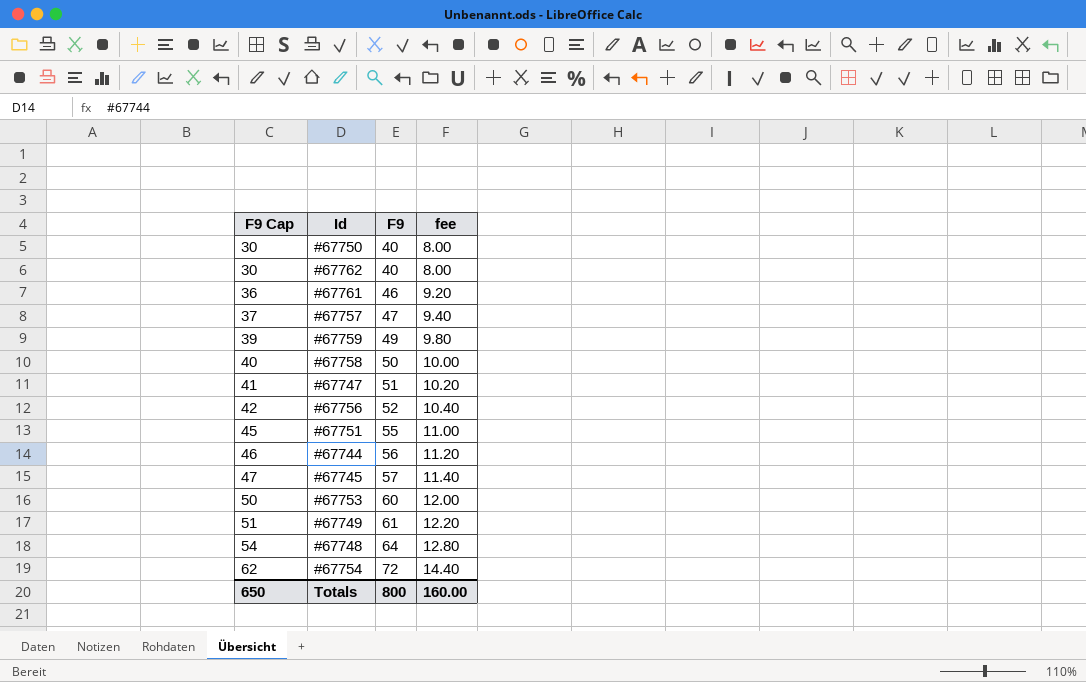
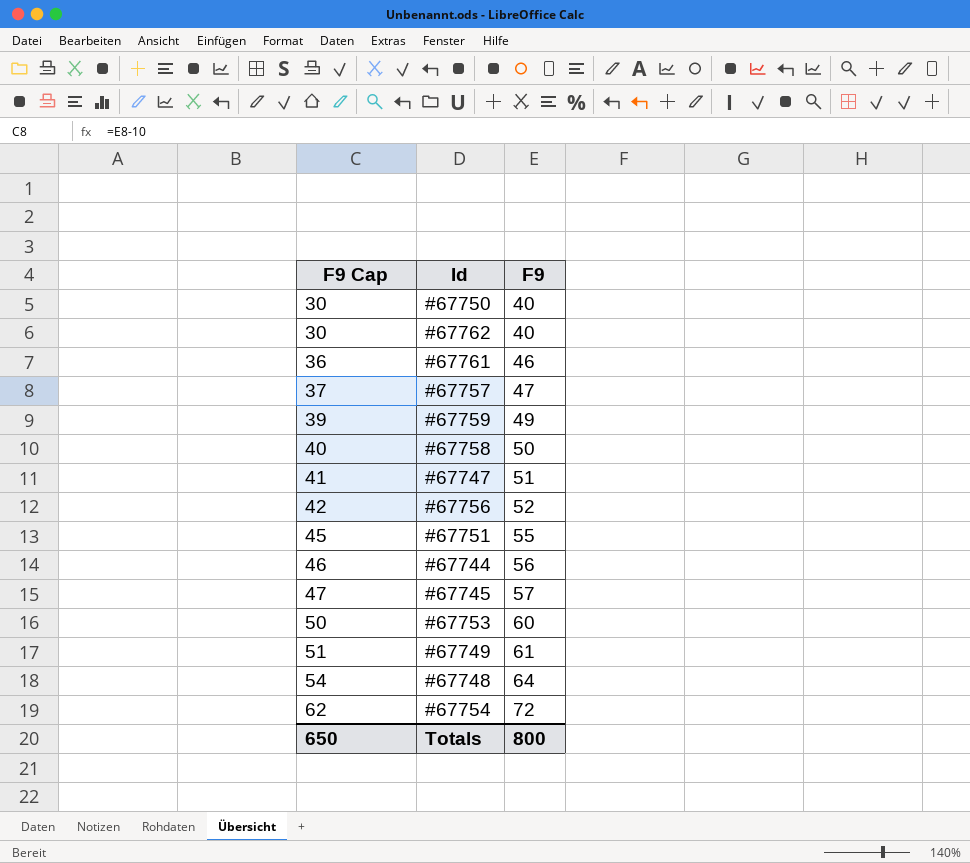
column fee | formula: [F9] * 0.2 -> none

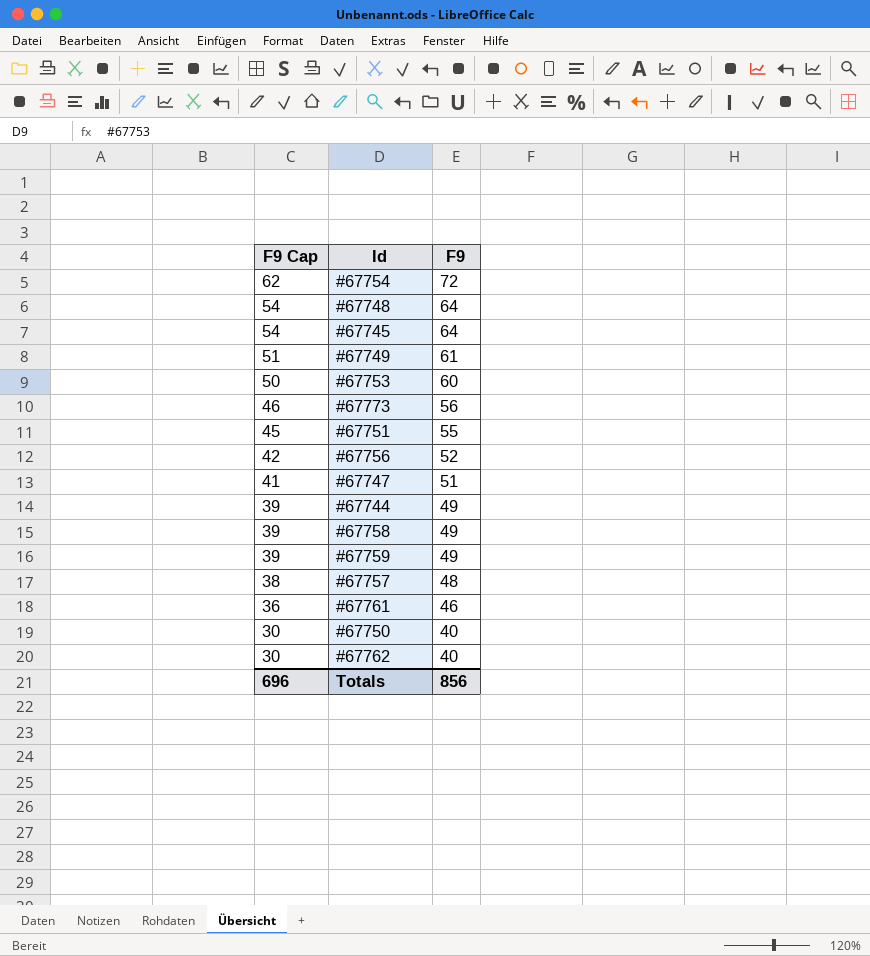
row order: F9 Cap ascending -> F9 Cap descending
#67745 | F9 Cap: 47 -> 54
#67745 | F9: 57 -> 64
row #67773: none -> 46 | 56
#67744 | F9 Cap: 46 -> 39
#67744 | F9: 56 -> 49
#67758 | F9 Cap: 40 -> 39
#67758 | F9: 50 -> 49
#67757 | F9 Cap: 37 -> 38
#67757 | F9: 47 -> 48
Totals | F9 Cap: 650 -> 696
Totals | F9: 800 -> 856

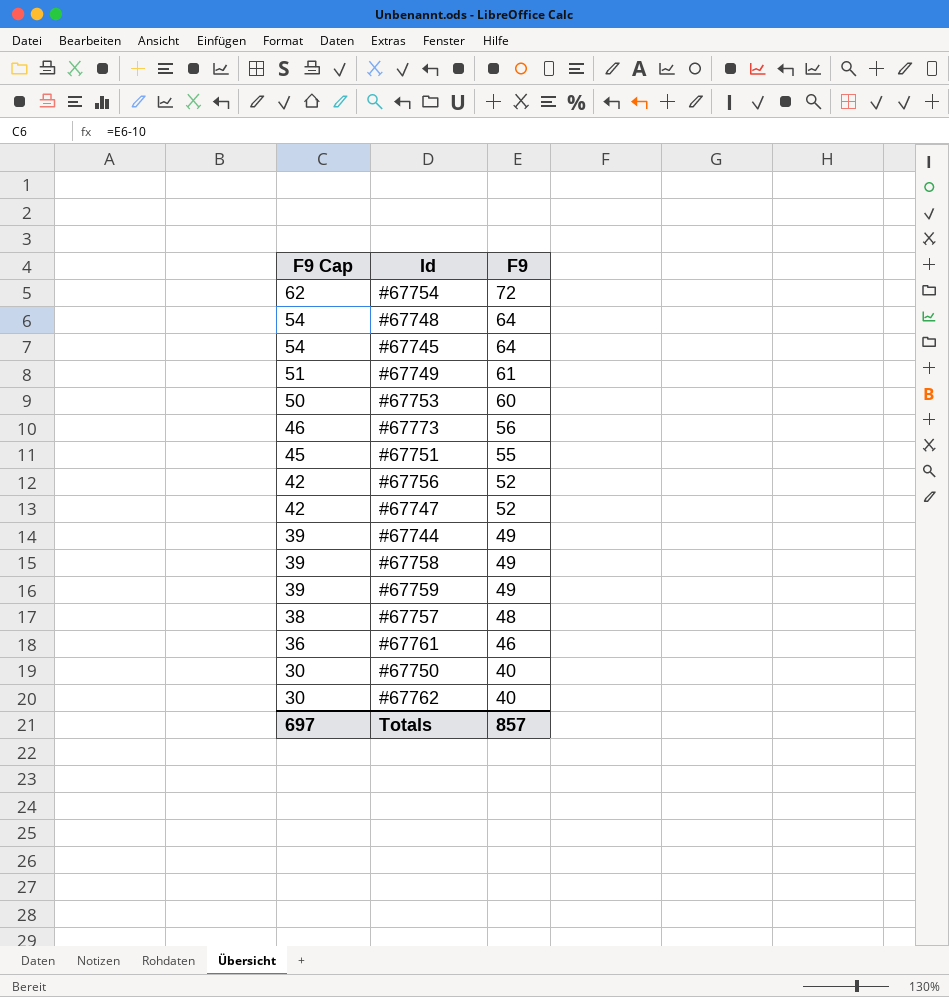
#67747 | F9 Cap: 41 -> 42
#67747 | F9: 51 -> 52
Totals | F9 Cap: 696 -> 697
Totals | F9: 856 -> 857

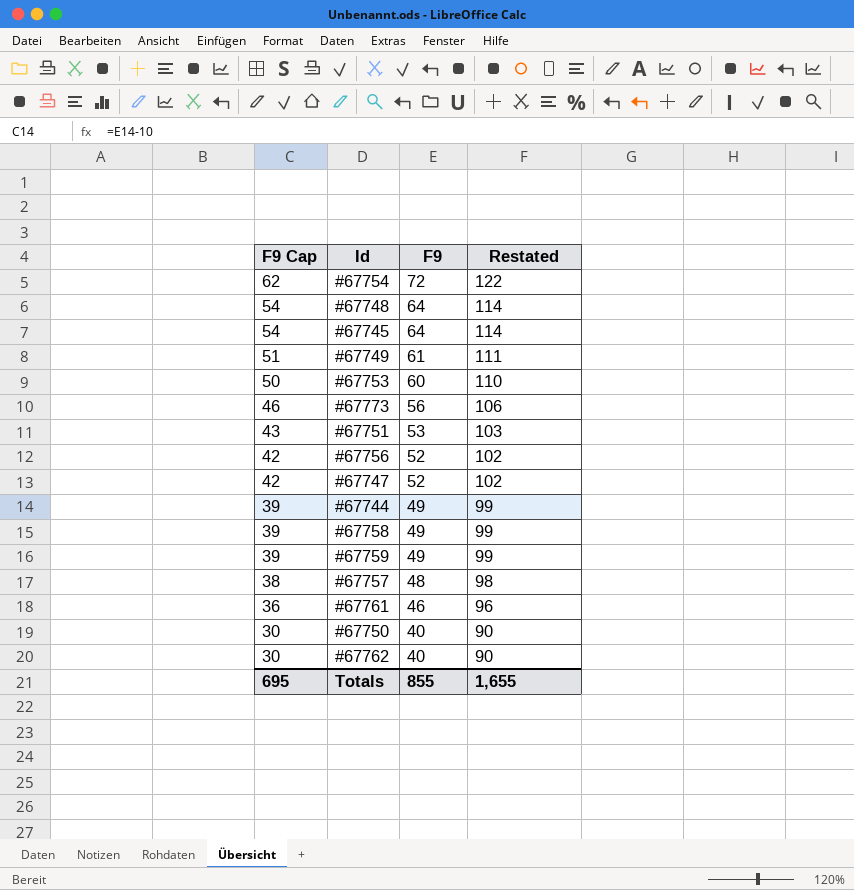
column Restated | formula: none -> [F9] + 50
#67751 | F9 Cap: 45 -> 43
#67751 | F9: 55 -> 53
Totals | F9 Cap: 697 -> 695
Totals | F9: 857 -> 855

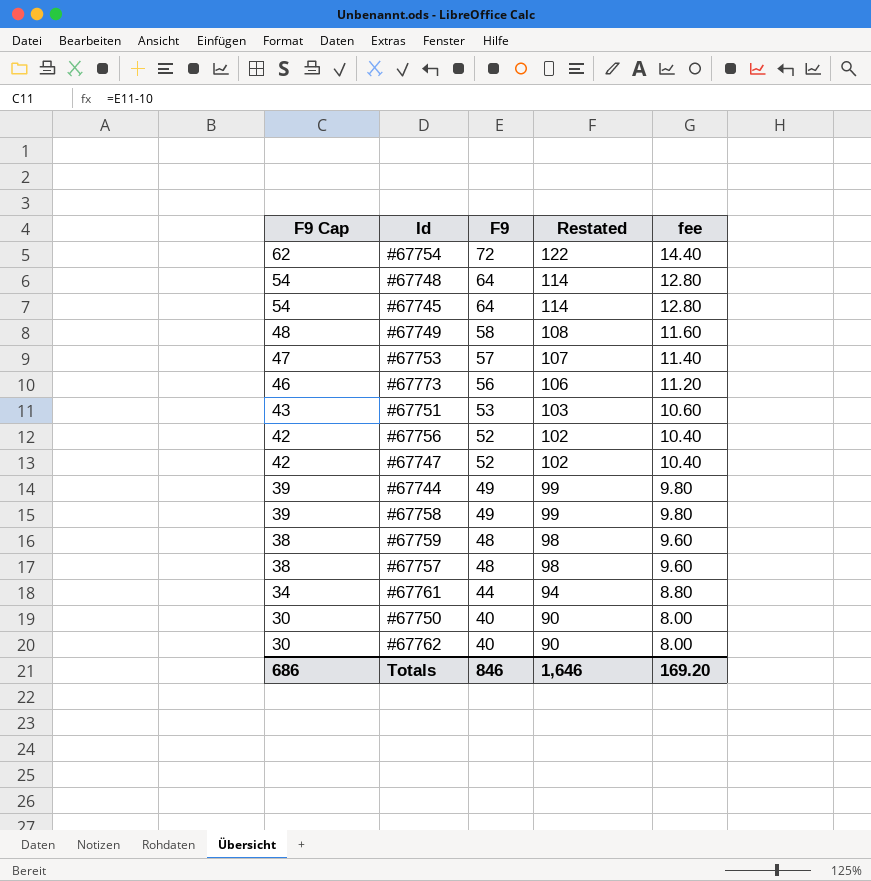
column fee | formula: none -> [F9] * 0.2
#67749 | F9 Cap: 51 -> 48
#67749 | F9: 61 -> 58
#67749 | Restated: 111 -> 108
#67753 | F9 Cap: 50 -> 47
#67753 | F9: 60 -> 57
#67753 | Restated: 110 -> 107
#67759 | F9 Cap: 39 -> 38
#67759 | F9: 49 -> 48
#67759 | Restated: 99 -> 98
#67761 | F9 Cap: 36 -> 34
#67761 | F9: 46 -> 44
#67761 | Restated: 96 -> 94
Totals | F9 Cap: 695 -> 686
Totals | F9: 855 -> 846
Totals | Restated: 1,655 -> 1,646

